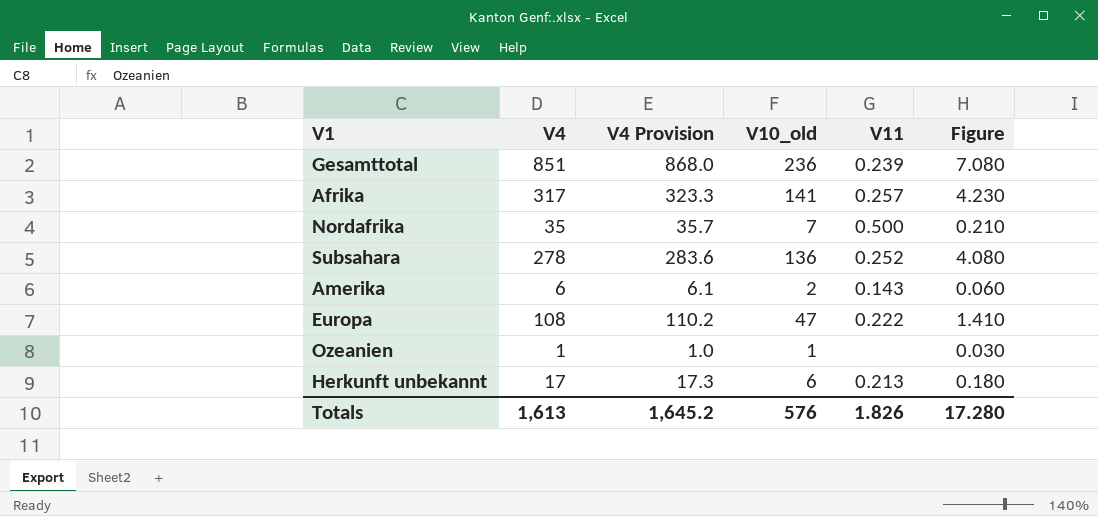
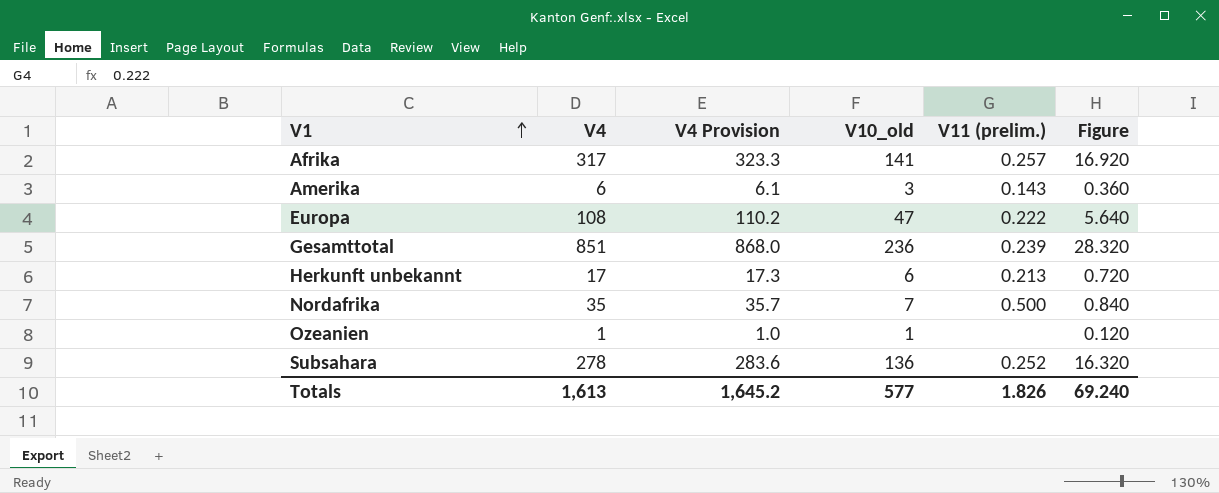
row order: none -> V1 ascending
column name: V11 -> V11 (prelim.)
column Figure | formula: [V10_old] * 0.03 -> [V10_old] * 0.12
Amerika | V10_old: 2 -> 3
Totals | V10_old: 576 -> 577
Totals | Figure: 17.280 -> 69.240

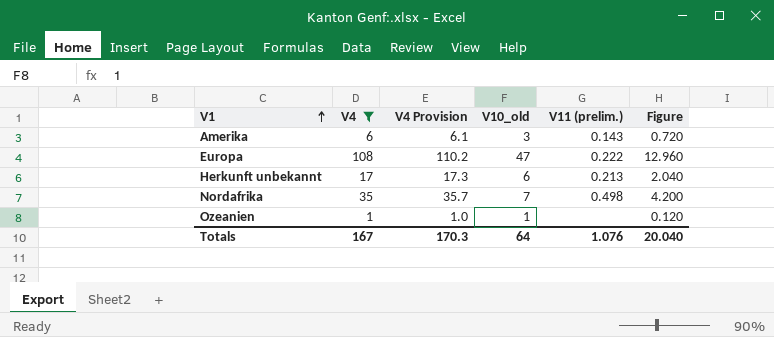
filter: none -> V4 <= 108
column Figure | formula: [V10_old] * 0.12 -> [V4] * 0.12
Nordafrika | V11 (prelim.): 0.500 -> 0.498
Totals | V4: 1,613 -> 167
Totals | V4 Provision: 1,645.2 -> 170.3
Totals | V10_old: 577 -> 64
Totals | V11 (prelim.): 1.826 -> 1.076
Totals | Figure: 69.240 -> 20.040

